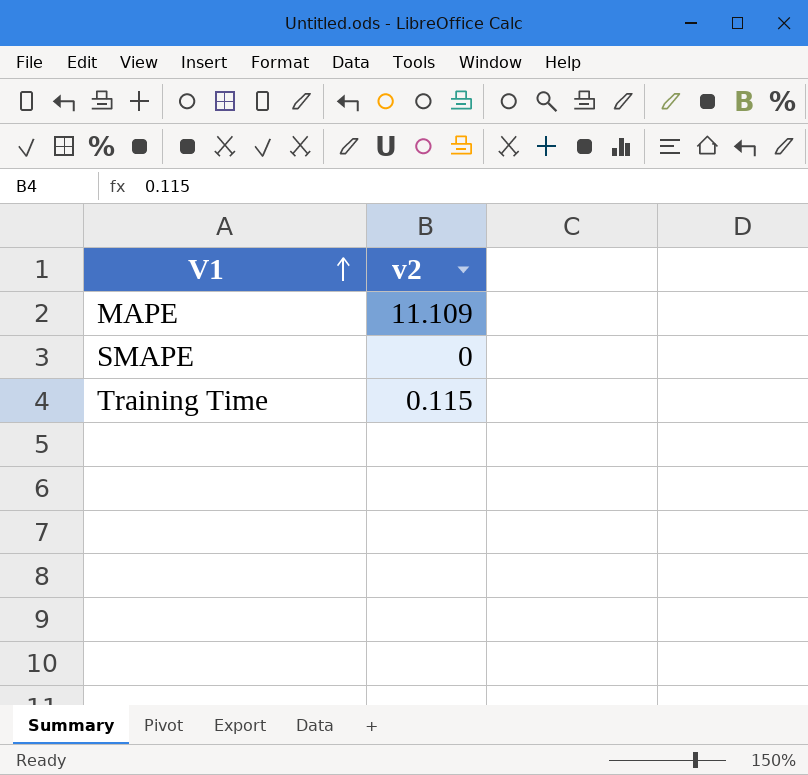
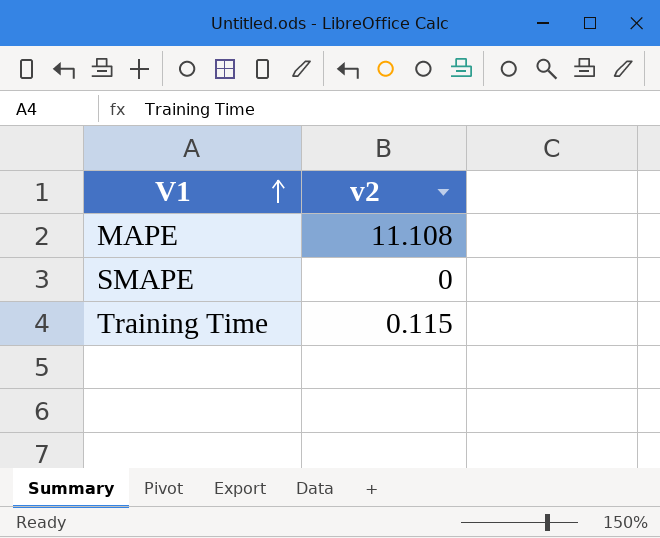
MAPE | v2: 11.109 -> 11.108

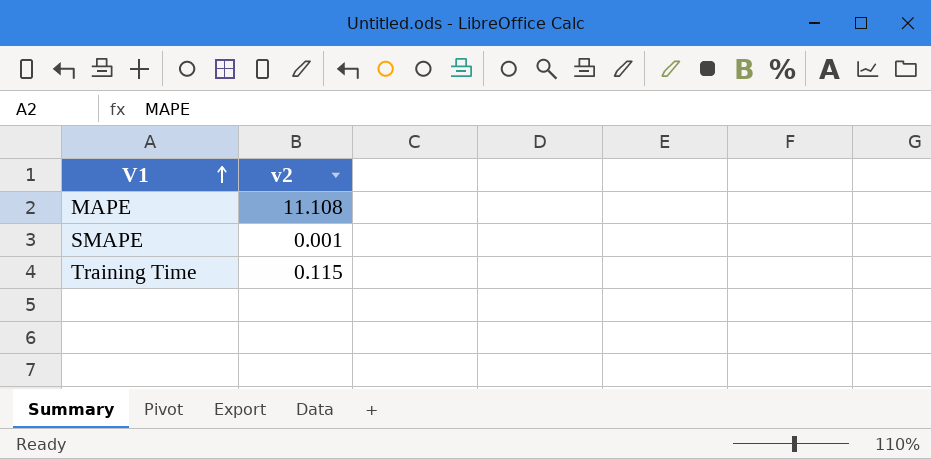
SMAPE | v2: 0 -> 0.001

